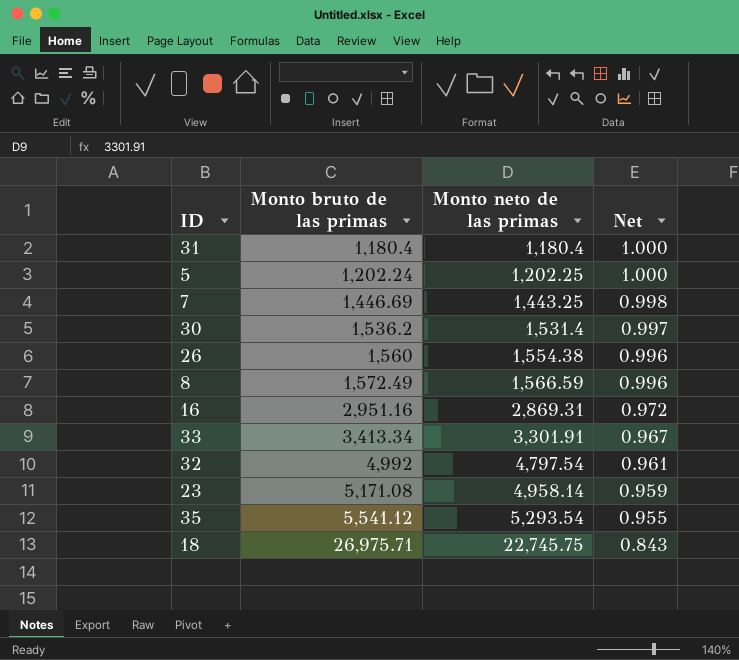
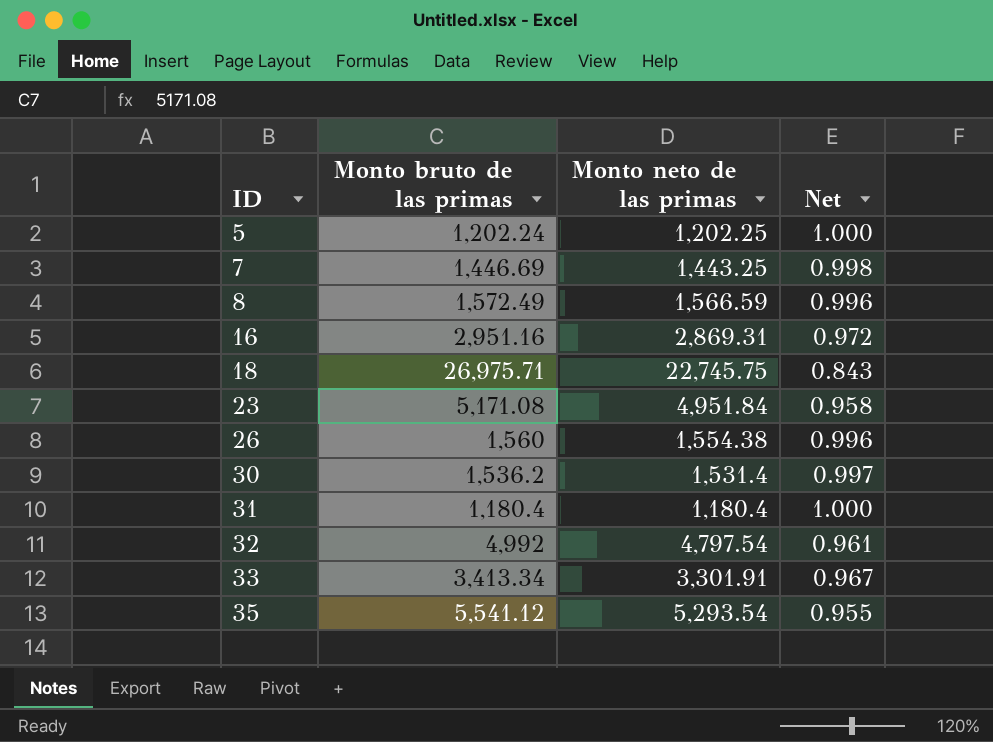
row order: Monto bruto de las primas ascending -> ID ascending
23 | Monto neto de las primas: 4,958.14 -> 4,951.84
23 | Net: 0.959 -> 0.958

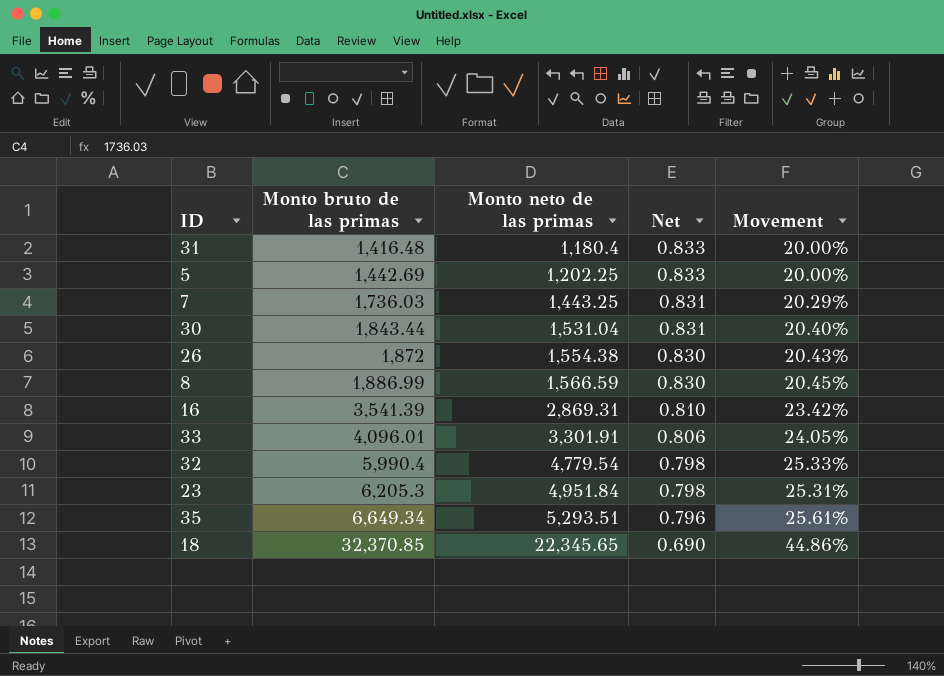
row order: ID ascending -> Monto bruto de las primas ascending
column Movement | formula: none -> ([Monto bruto de las primas] - [Monto neto de las primas]) / [Monto neto de las primas]
31 | Monto bruto de las primas: 1,180.4 -> 1,416.48
31 | Net: 1.000 -> 0.833
5 | Monto bruto de las primas: 1,202.24 -> 1,442.69
5 | Net: 1.000 -> 0.833
7 | Monto bruto de las primas: 1,446.69 -> 1,736.03
7 | Net: 0.998 -> 0.831
30 | Monto bruto de las primas: 1,536.2 -> 1,843.44
30 | Monto neto de las primas: 1,531.4 -> 1,531.04
30 | Net: 0.997 -> 0.831
26 | Monto bruto de las primas: 1,560 -> 1,872
26 | Net: 0.996 -> 0.830
8 | Monto bruto de las primas: 1,572.49 -> 1,886.99
8 | Net: 0.996 -> 0.830
16 | Monto bruto de las primas: 2,951.16 -> 3,541.39
16 | Net: 0.972 -> 0.810
33 | Monto bruto de las primas: 3,413.34 -> 4,096.01
33 | Net: 0.967 -> 0.806
32 | Monto bruto de las primas: 4,992 -> 5,990.4
32 | Monto neto de las primas: 4,797.54 -> 4,779.54
32 | Net: 0.961 -> 0.798
23 | Monto bruto de las primas: 5,171.08 -> 6,205.3
23 | Net: 0.958 -> 0.798
35 | Monto bruto de las primas: 5,541.12 -> 6,649.34
35 | Monto neto de las primas: 5,293.54 -> 5,293.51
35 | Net: 0.955 -> 0.796
18 | Monto bruto de las primas: 26,975.71 -> 32,370.85
18 | Monto neto de las primas: 22,745.75 -> 22,345.65
18 | Net: 0.843 -> 0.690

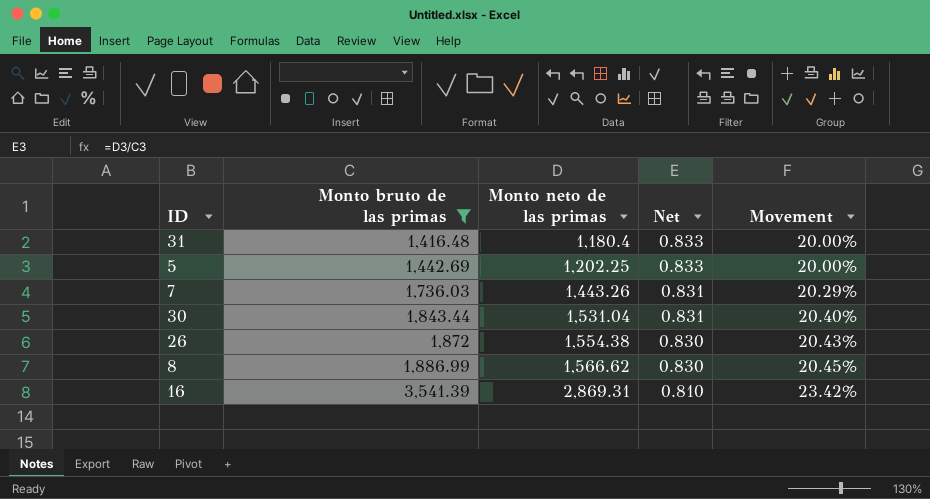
filter: none -> Monto bruto de las primas <= 3,541.39
7 | Monto neto de las primas: 1,443.25 -> 1,443.26
8 | Monto neto de las primas: 1,566.59 -> 1,566.62

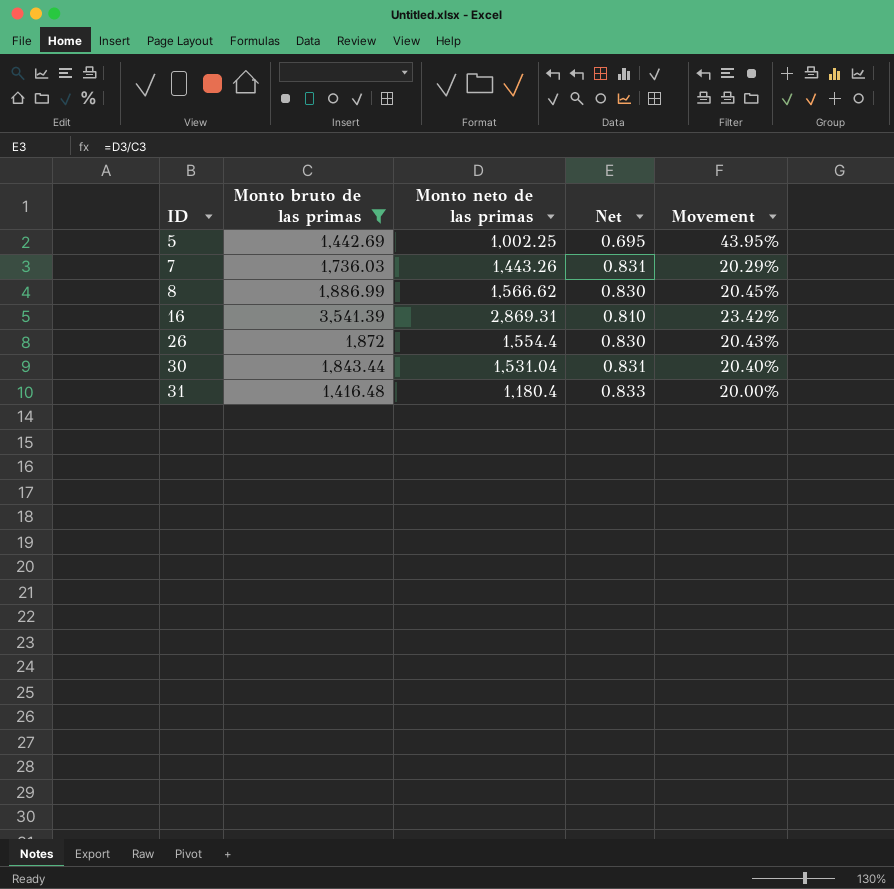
row order: Monto bruto de las primas ascending -> ID ascending
5 | Monto neto de las primas: 1,202.25 -> 1,002.25
5 | Net: 0.833 -> 0.695
5 | Movement: 20.00% -> 43.95%
26 | Monto neto de las primas: 1,554.38 -> 1,554.4

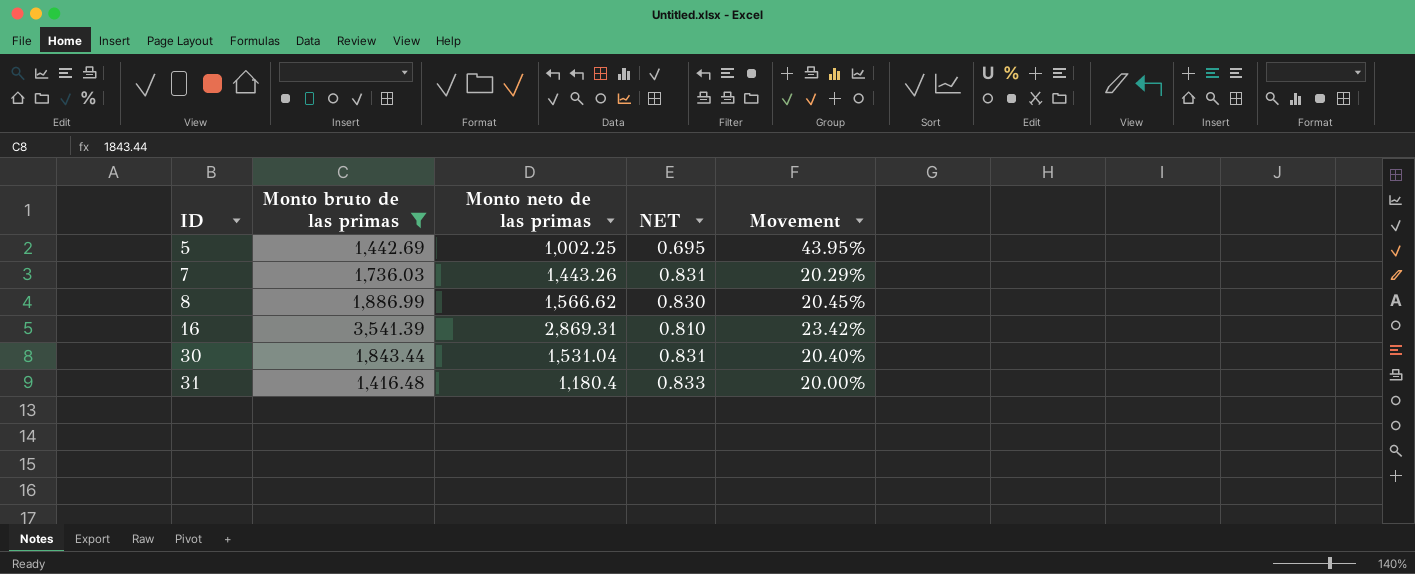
column name: Net -> NET
row 26: 1,872 | 1,554.4 | 0.830 | 20.43% -> none

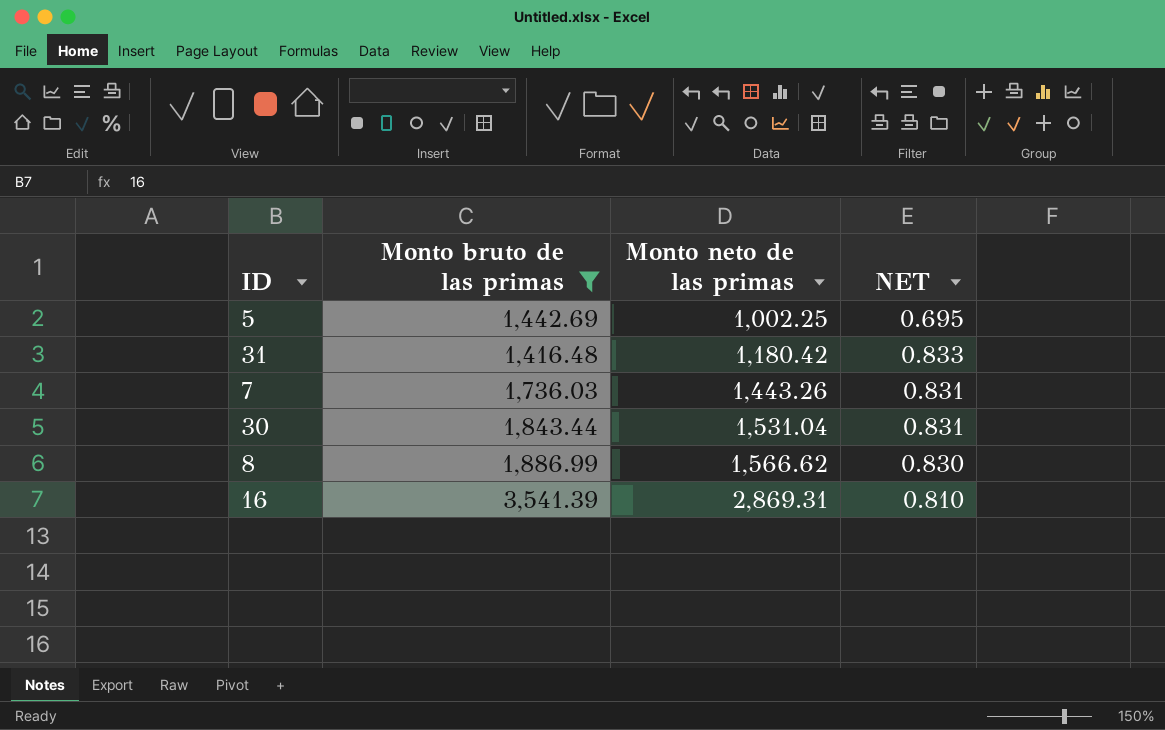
row order: ID ascending -> Monto neto de las primas ascending
column Movement | formula: ([Monto bruto de las primas] - [Monto neto de las primas]) / [Monto neto de las primas] -> none
31 | Monto neto de las primas: 1,180.4 -> 1,180.42

